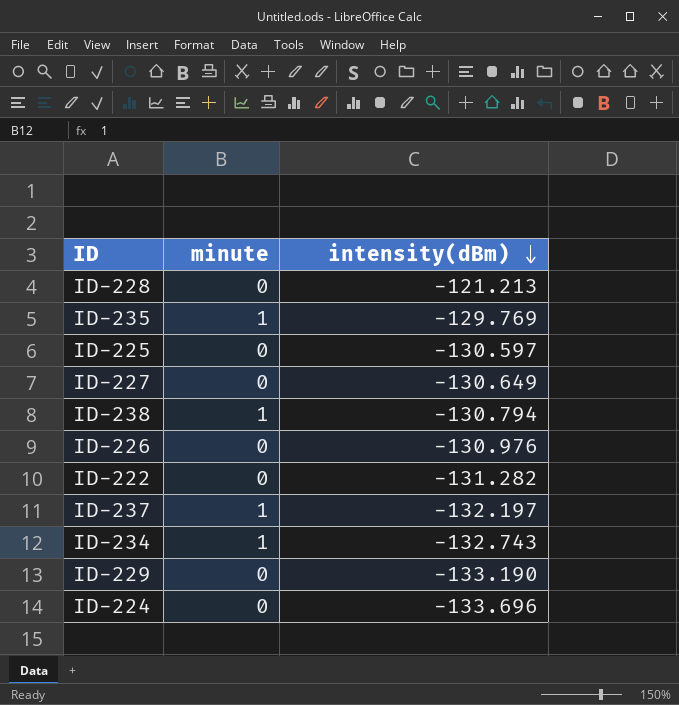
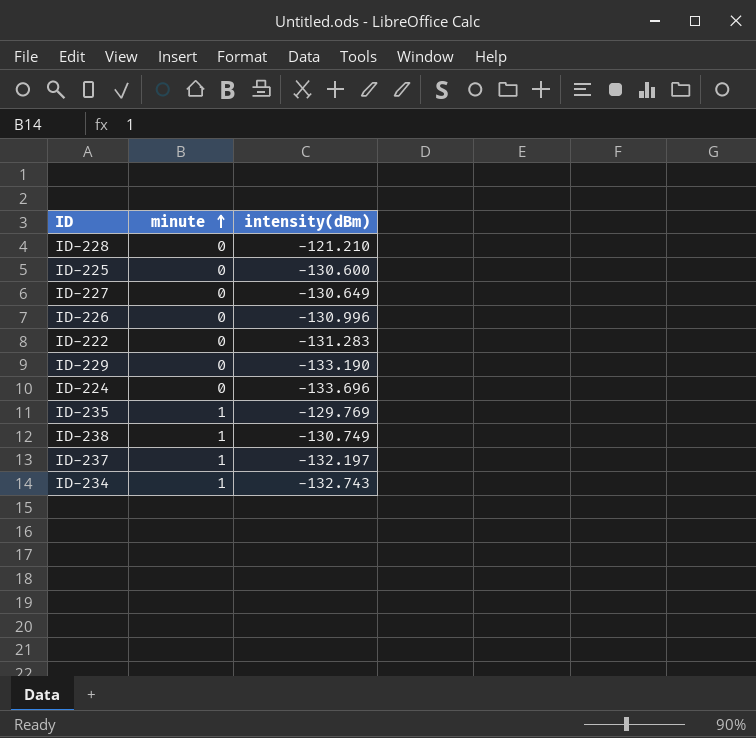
row order: intensity(dBm) descending -> minute ascending
ID-228 | intensity(dBm): -121.213 -> -121.210
ID-225 | intensity(dBm): -130.597 -> -130.600
ID-226 | intensity(dBm): -130.976 -> -130.996
ID-222 | intensity(dBm): -131.282 -> -131.283
ID-238 | intensity(dBm): -130.794 -> -130.749

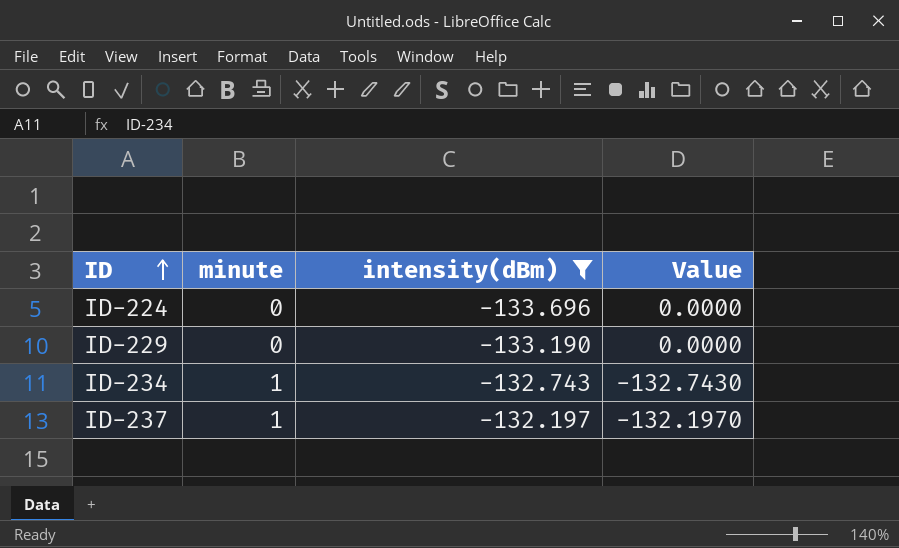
filter: none -> intensity(dBm) <= -132.197
row order: minute ascending -> ID ascending
column Value | formula: none -> [minute] * [intensity(dBm)]

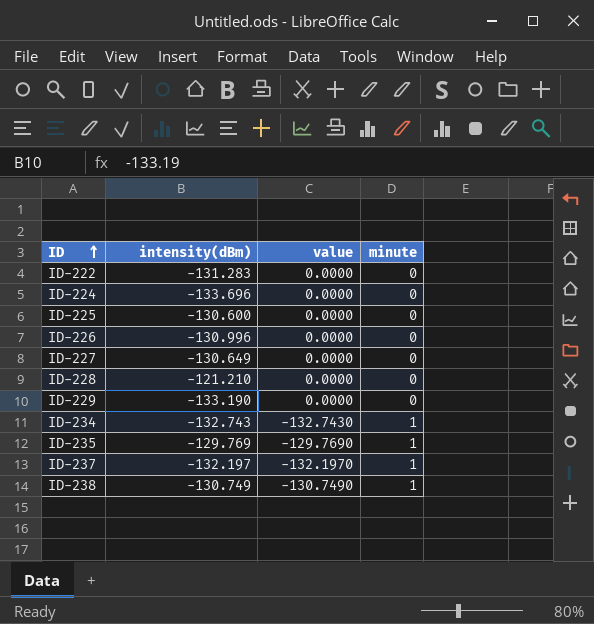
filter: intensity(dBm) <= -132.197 -> none
column name: Value -> value
column minute | position: 2 -> 4

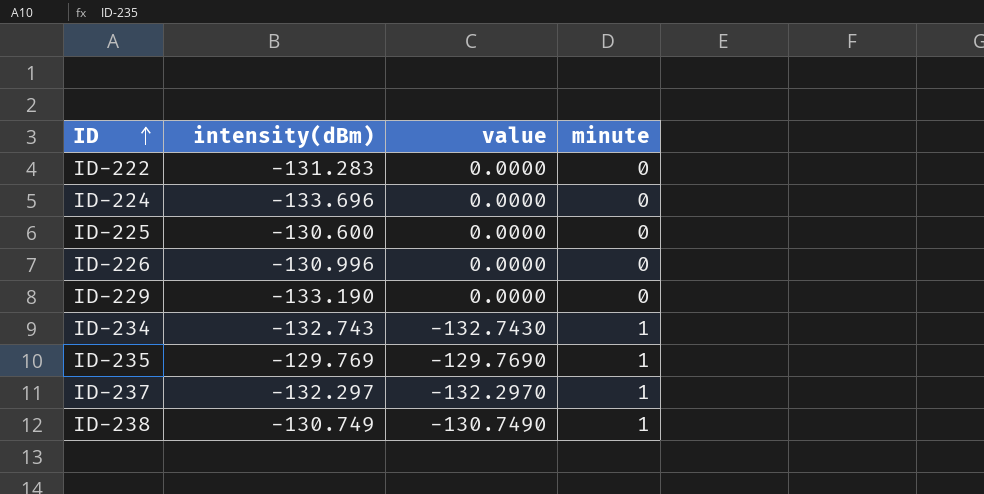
row ID-227: -130.649 | 0.0000 | 0 -> none
row ID-228: -121.210 | 0.0000 | 0 -> none
ID-237 | intensity(dBm): -132.197 -> -132.297
ID-237 | value: -132.1970 -> -132.2970

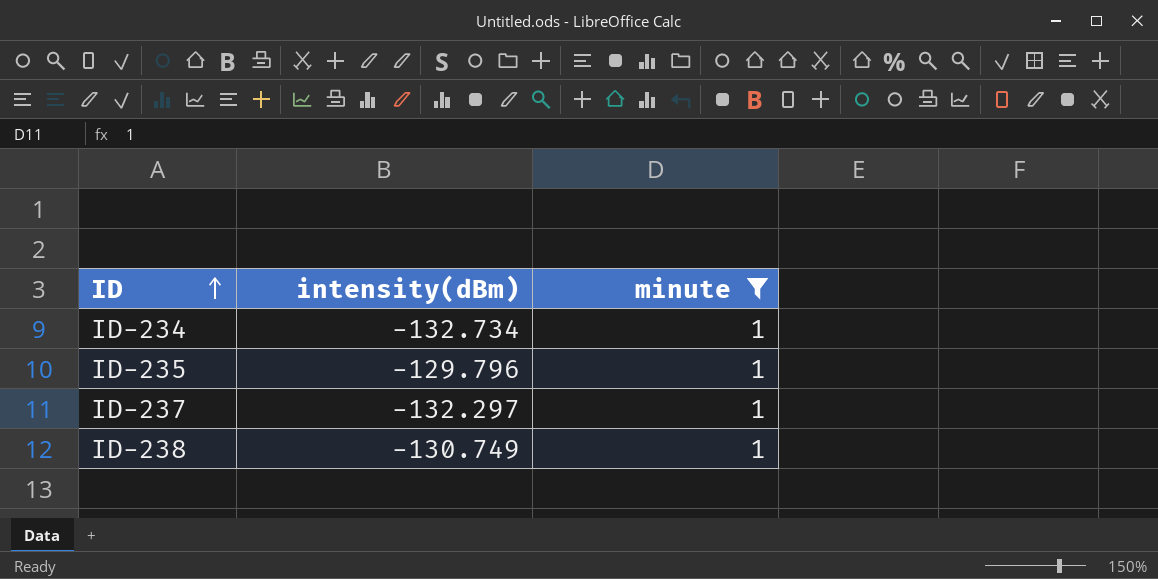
filter: none -> minute = 1
column value | formula: [intensity(dBm)] * [minute] -> none
ID-234 | intensity(dBm): -132.743 -> -132.734
ID-235 | intensity(dBm): -129.769 -> -129.796

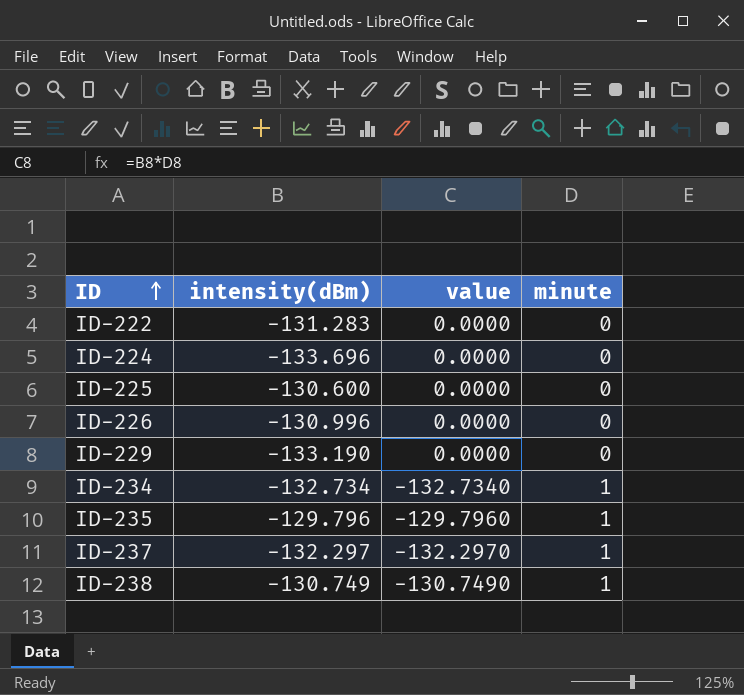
filter: minute = 1 -> none
column value | formula: none -> [intensity(dBm)] * [minute]

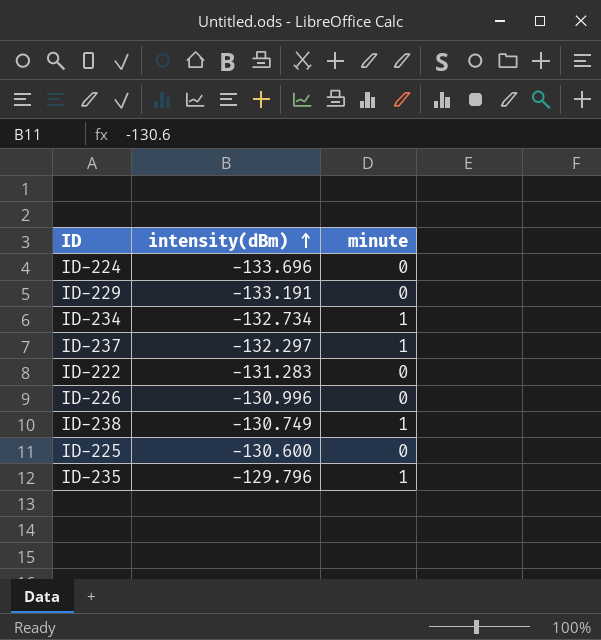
row order: ID ascending -> intensity(dBm) ascending
column value | formula: [intensity(dBm)] * [minute] -> none
ID-229 | intensity(dBm): -133.190 -> -133.191

